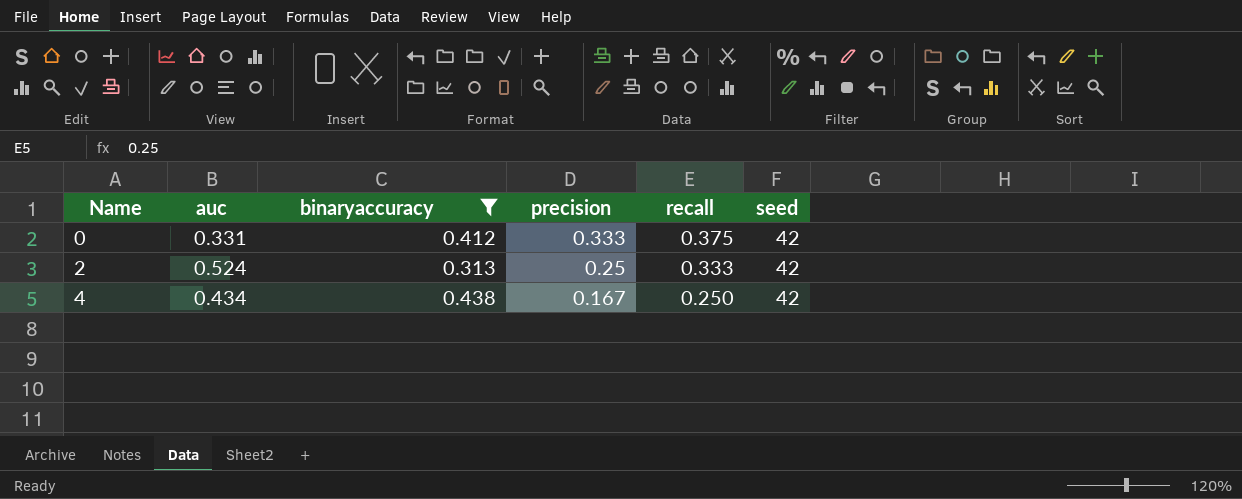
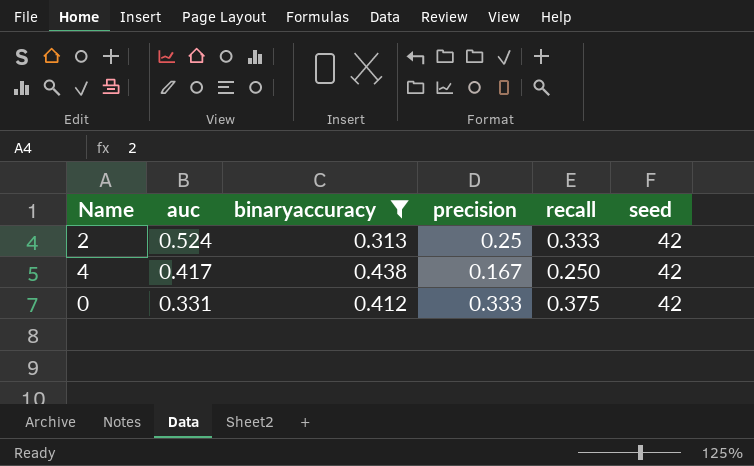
row order: Name ascending -> auc descending
4 | auc: 0.434 -> 0.417

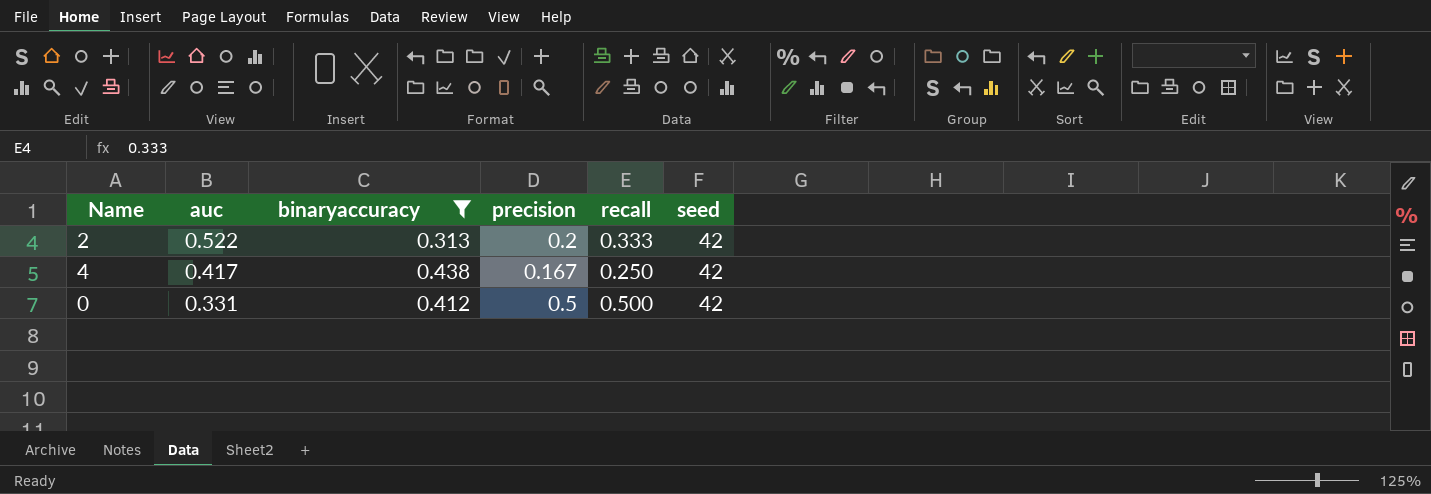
2 | auc: 0.524 -> 0.522
2 | precision: 0.25 -> 0.2
0 | precision: 0.333 -> 0.5
0 | recall: 0.375 -> 0.500

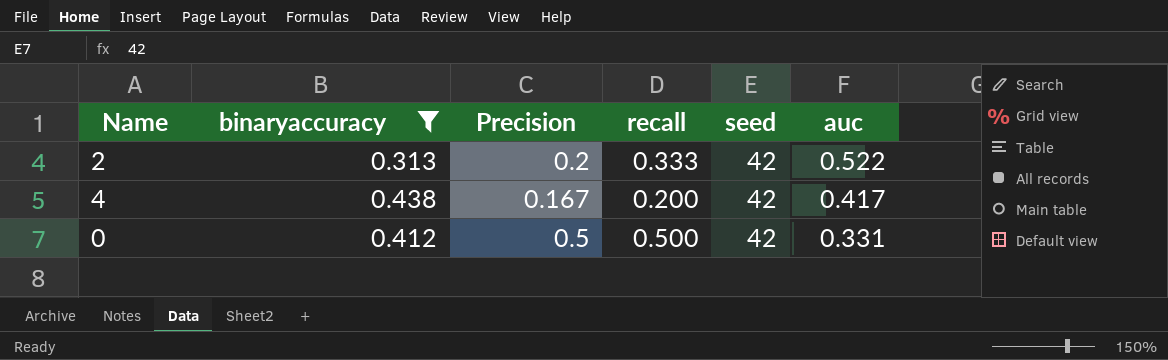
column name: precision -> Precision
column auc | position: 2 -> 6
4 | recall: 0.250 -> 0.200

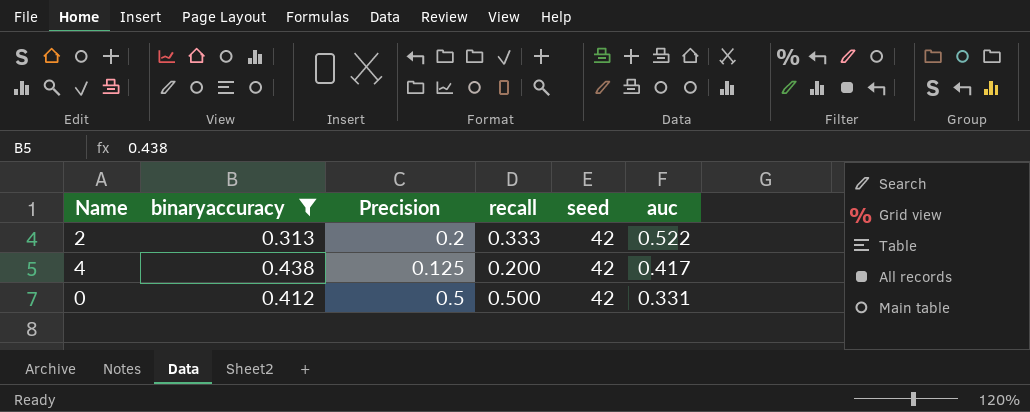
4 | Precision: 0.167 -> 0.125

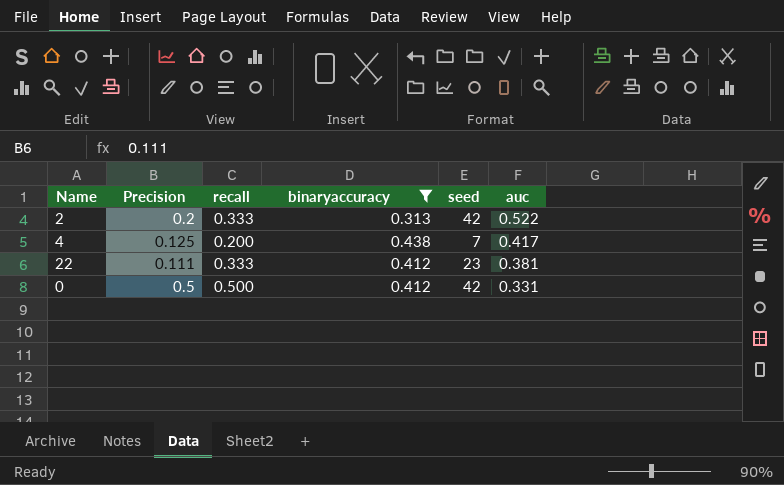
column binaryaccuracy | position: 2 -> 4
4 | seed: 42 -> 7
row 22: none -> 0.111 | 0.333 | 0.412 | 23 | 0.381

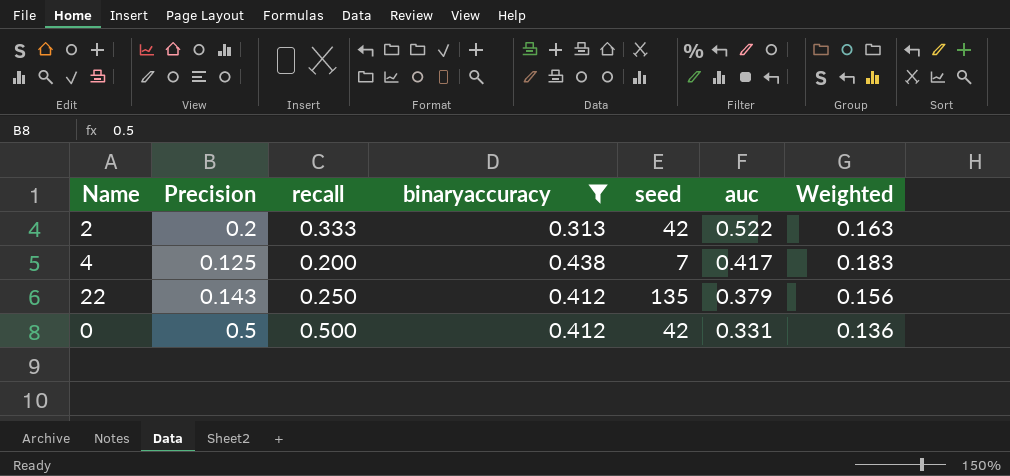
column Weighted | formula: none -> [binaryaccuracy] * [auc]
22 | Precision: 0.111 -> 0.143
22 | recall: 0.333 -> 0.250
22 | seed: 23 -> 135
22 | auc: 0.381 -> 0.379

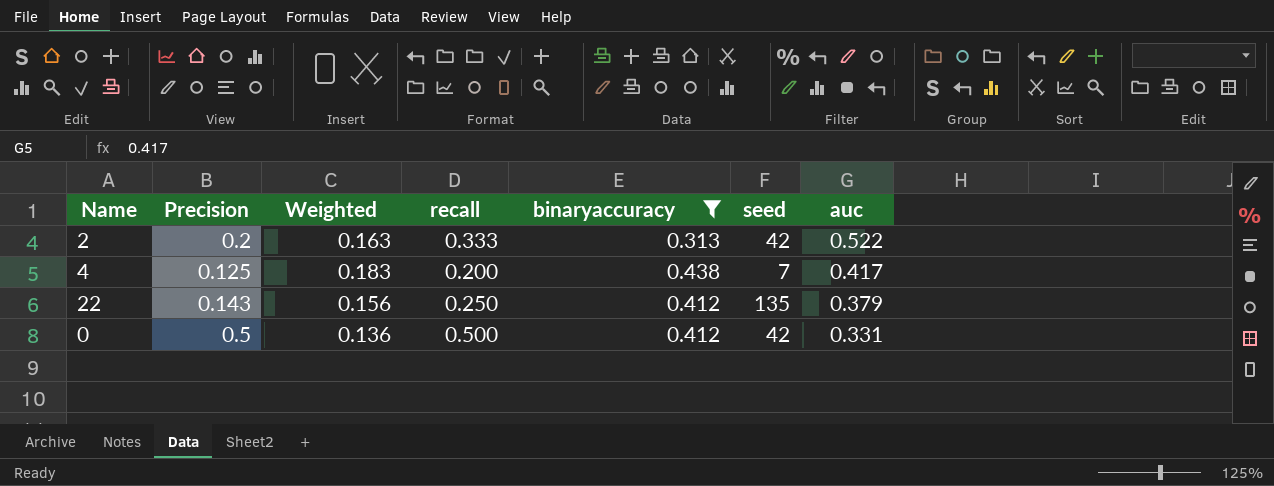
column Weighted | position: 7 -> 3

